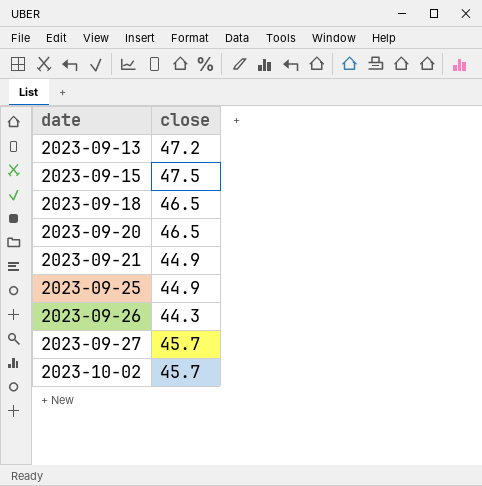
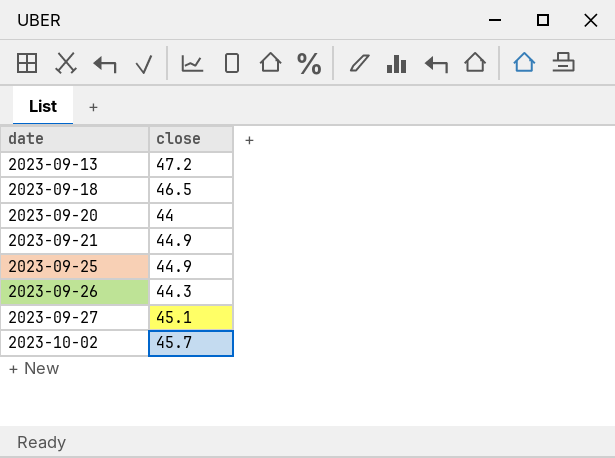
row 2023-09-15: 47.5 -> none
2023-09-20 | close: 46.5 -> 44
2023-09-27 | close: 45.7 -> 45.1

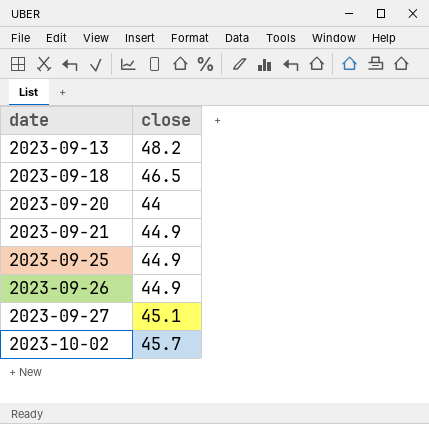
2023-09-13 | close: 47.2 -> 48.2
2023-09-26 | close: 44.3 -> 44.9

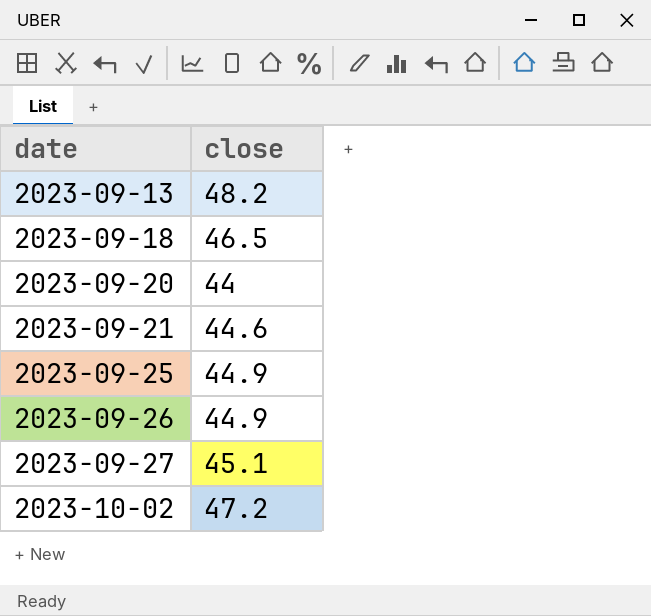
2023-09-21 | close: 44.9 -> 44.6
2023-10-02 | close: 45.7 -> 47.2

